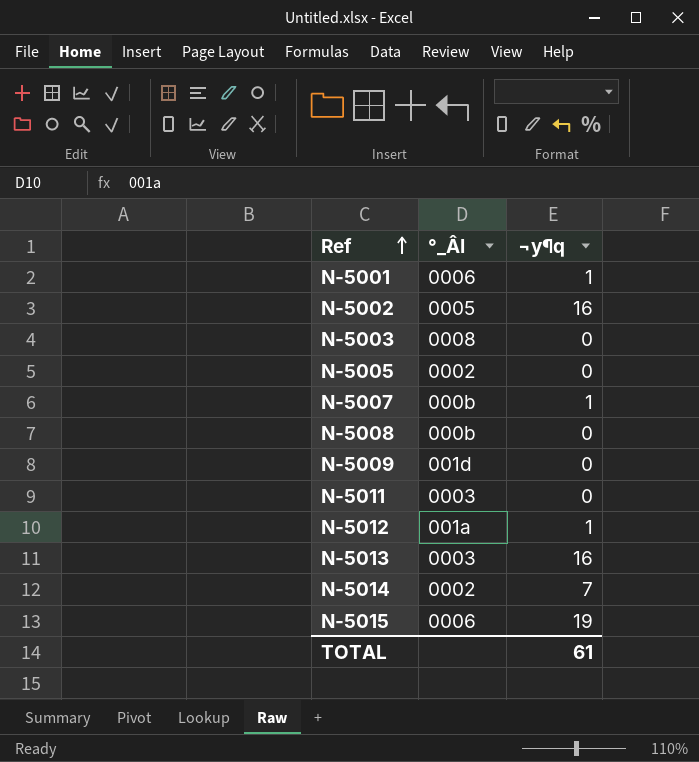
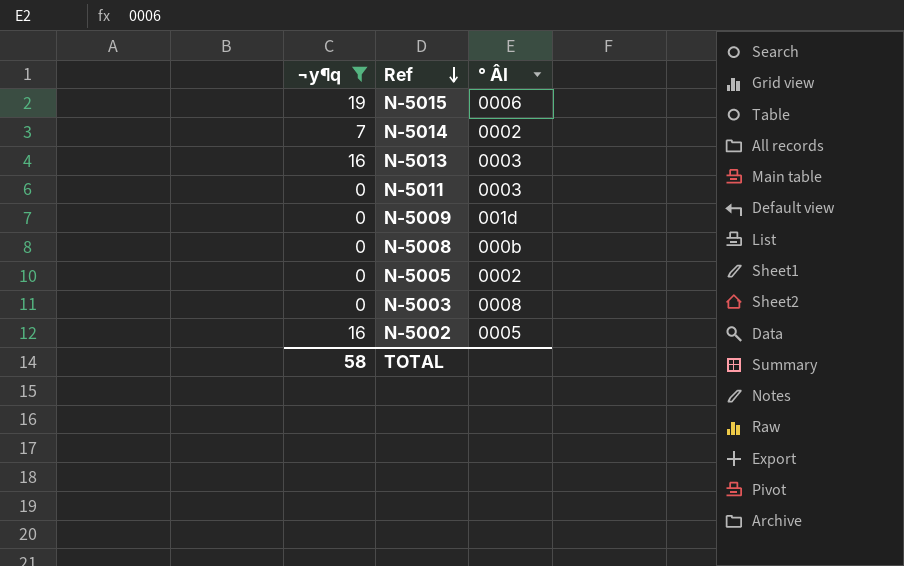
filter: none -> ¬y¶q != 1
row order: Ref ascending -> Ref descending
column ¬y¶q | position: 3 -> 1
column name: °_ÂI -> ° ÂI
TOTAL | ¬y¶q: 61 -> 58

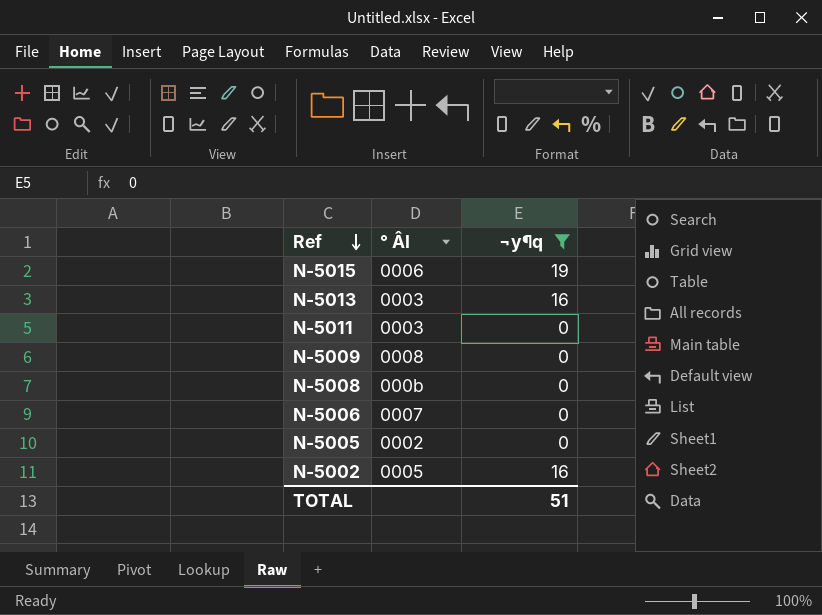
column ¬y¶q | position: 1 -> 3
row N-5014: 7 | 0002 -> none
row N-5003: 0 | 0008 -> none
N-5009 | ° ÂI: 001d -> 0008
row N-5006: none -> 0007 | 0
TOTAL | ¬y¶q: 58 -> 51

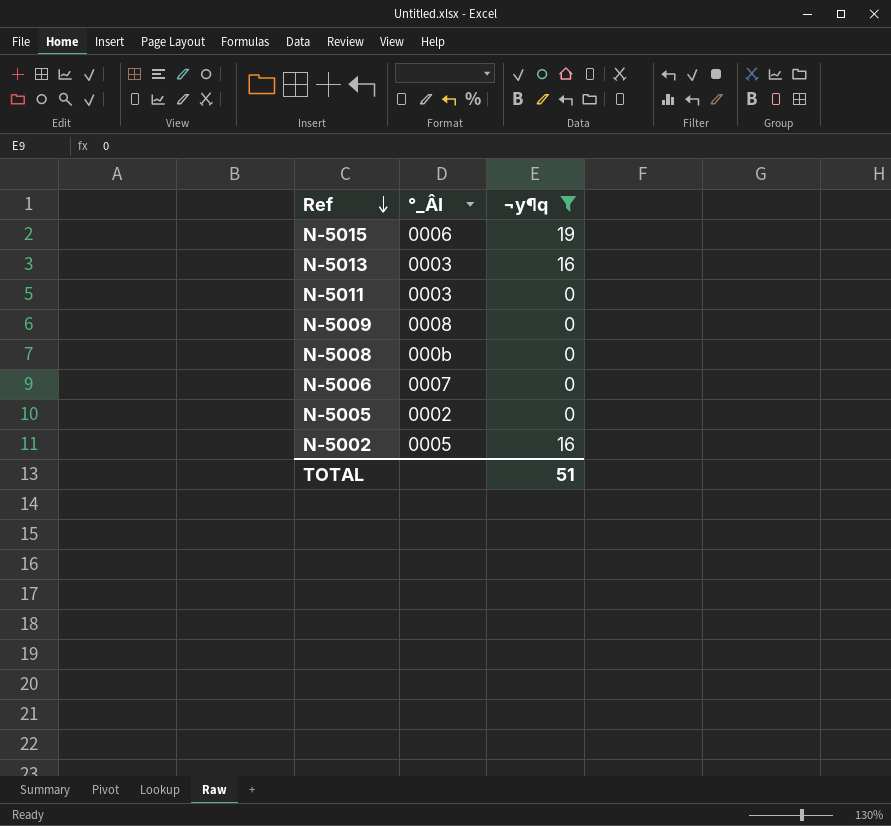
column name: ° ÂI -> °_ÂI

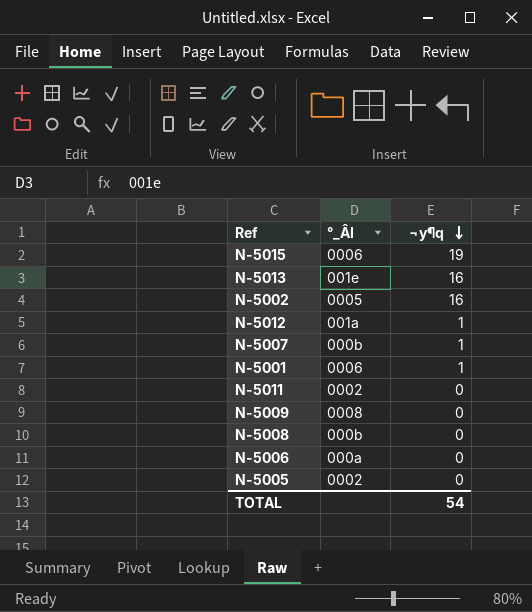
filter: ¬y¶q != 1 -> none
row order: Ref descending -> ¬y¶q descending
N-5013 | °_ÂI: 0003 -> 001e
N-5011 | °_ÂI: 0003 -> 0002
N-5006 | °_ÂI: 0007 -> 000a
TOTAL | ¬y¶q: 51 -> 54

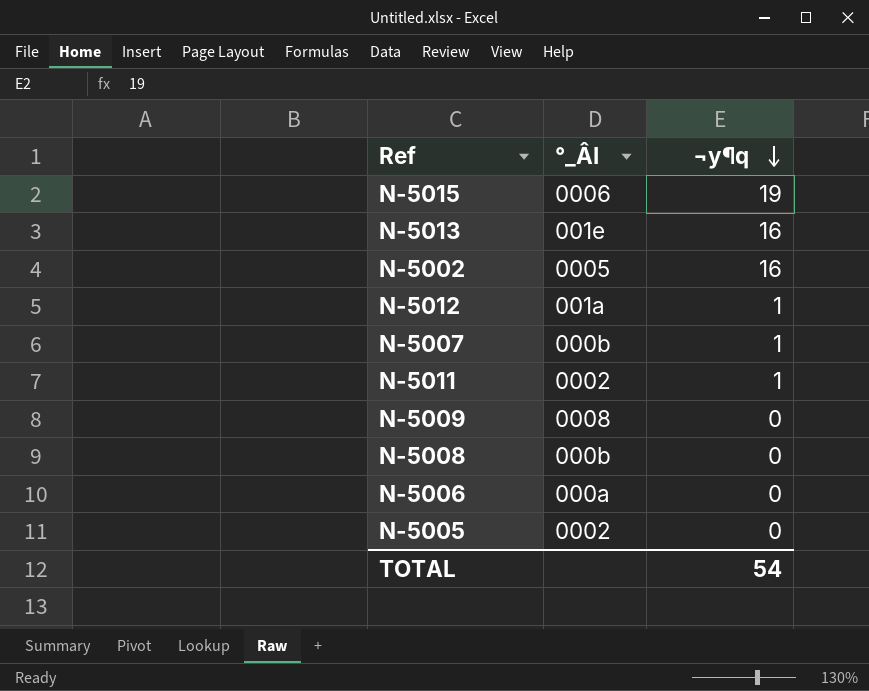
row N-5001: 0006 | 1 -> none
N-5011 | ¬y¶q: 0 -> 1

